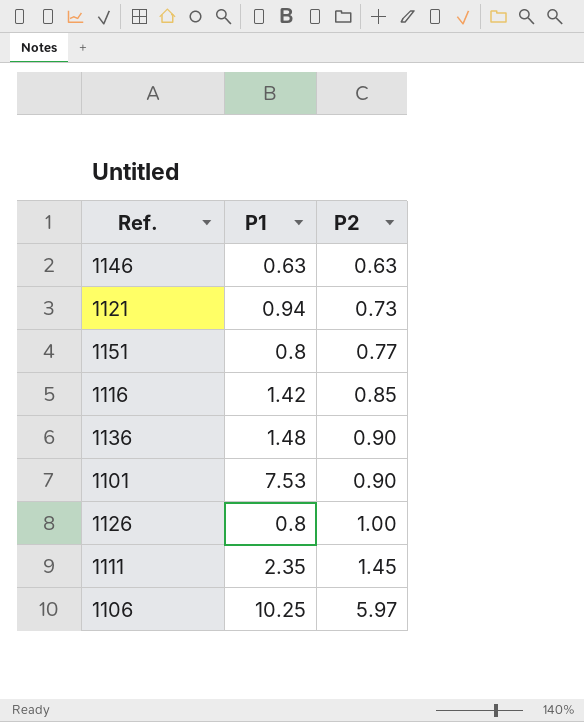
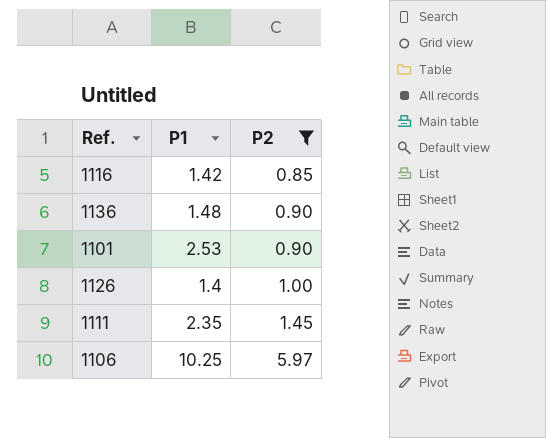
filter: none -> P2 >= 0.85
1101 | P1: 7.53 -> 2.53
1126 | P1: 0.8 -> 1.4

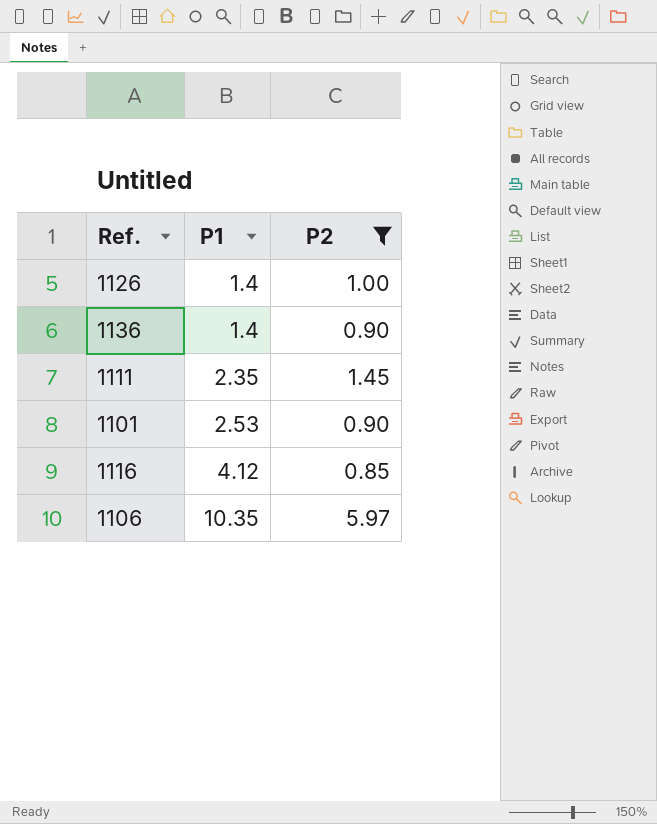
row order: P2 ascending -> P1 ascending
1136 | P1: 1.48 -> 1.4
1116 | P1: 1.42 -> 4.12
1106 | P1: 10.25 -> 10.35

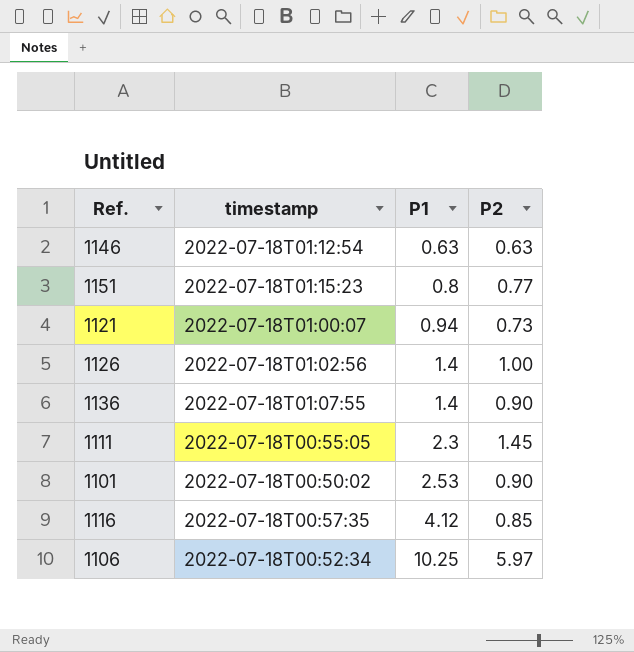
filter: P2 >= 0.85 -> none
column timestamp | position: none -> 2
1111 | P1: 2.35 -> 2.3
1106 | P1: 10.35 -> 10.25

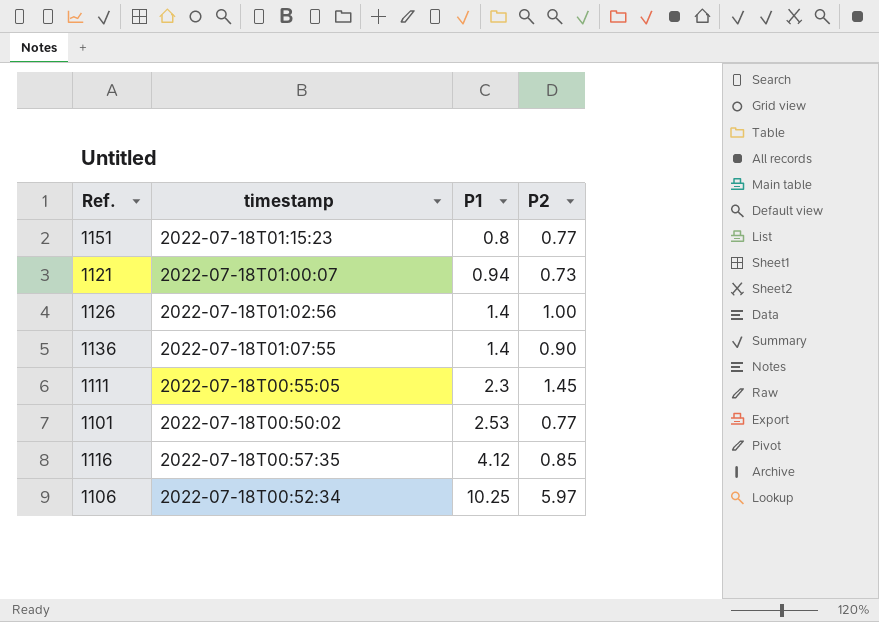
row 1146: 2022-07-18T01:12:54 | 0.63 | 0.63 -> none
1101 | P2: 0.90 -> 0.77

